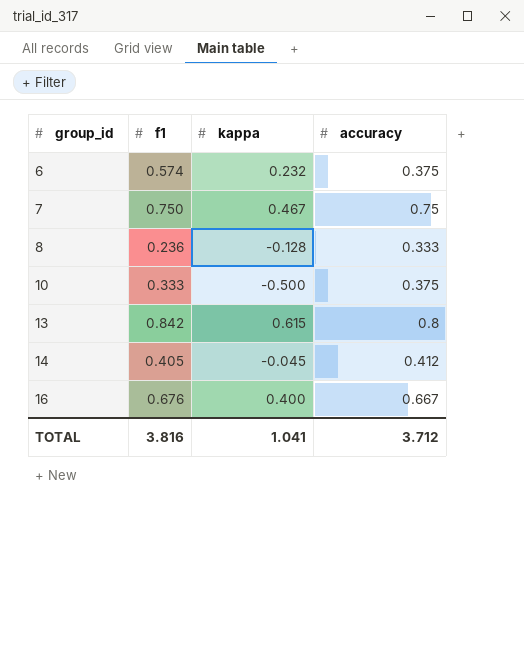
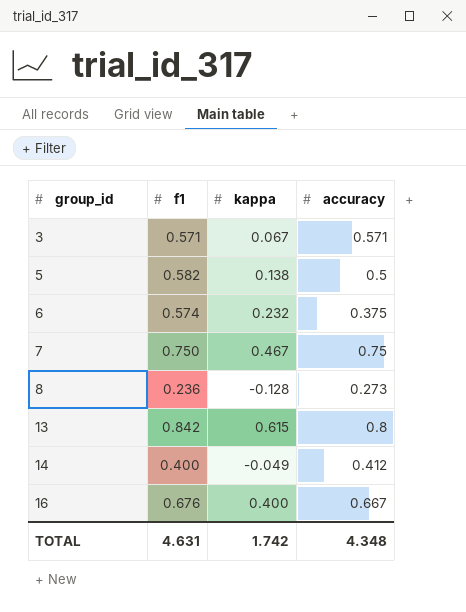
row 10: 0.333 | -0.500 | 0.375 -> none
row 3: none -> 0.571 | 0.067 | 0.571
row 5: none -> 0.582 | 0.138 | 0.5
8 | accuracy: 0.333 -> 0.273
14 | f1: 0.405 -> 0.400
14 | kappa: -0.045 -> -0.049
TOTAL | f1: 3.816 -> 4.631
TOTAL | kappa: 1.041 -> 1.742
TOTAL | accuracy: 3.712 -> 4.348

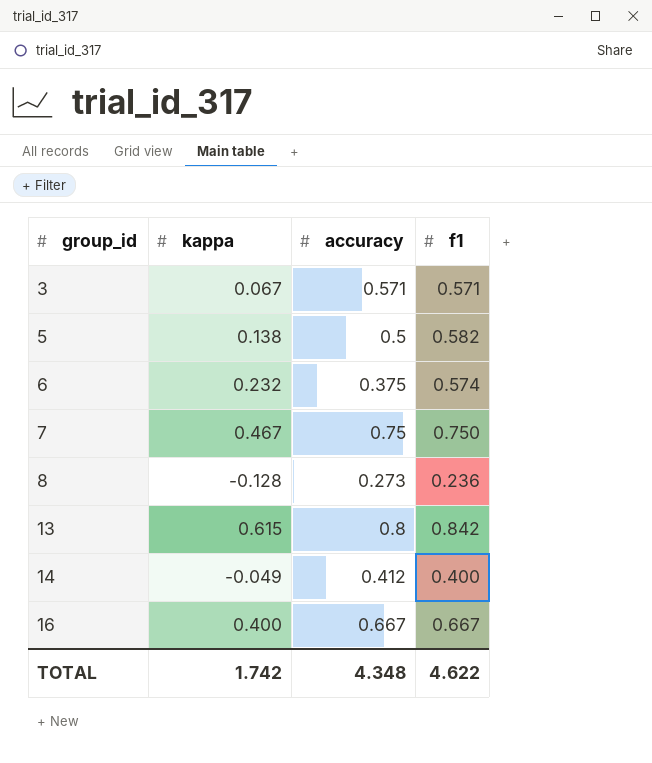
column f1 | position: 2 -> 4
16 | f1: 0.676 -> 0.667
TOTAL | f1: 4.631 -> 4.622

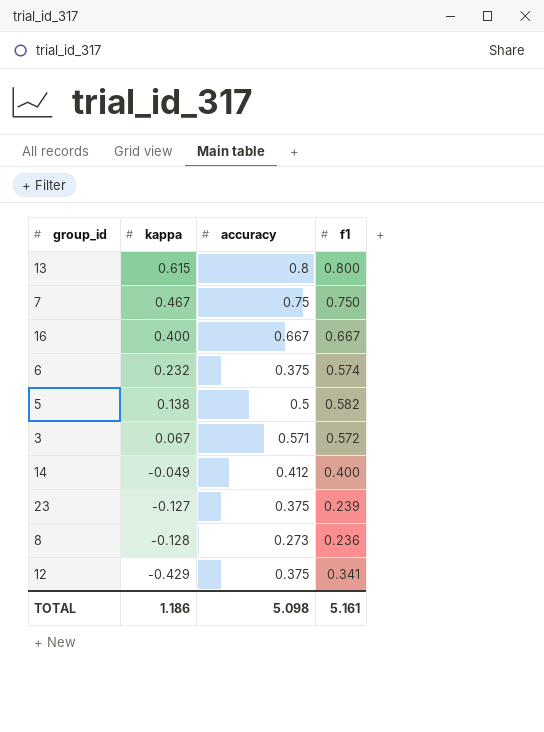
row order: group_id ascending -> kappa descending
13 | f1: 0.842 -> 0.800
3 | f1: 0.571 -> 0.572
row 23: none -> -0.127 | 0.375 | 0.239
row 12: none -> -0.429 | 0.375 | 0.341
TOTAL | kappa: 1.742 -> 1.186
TOTAL | accuracy: 4.348 -> 5.098
TOTAL | f1: 4.622 -> 5.161

